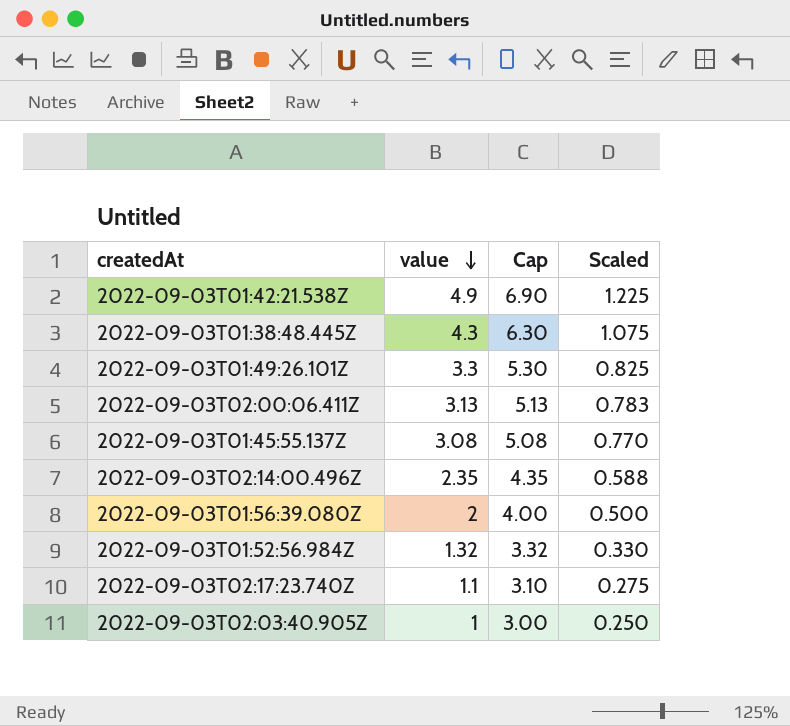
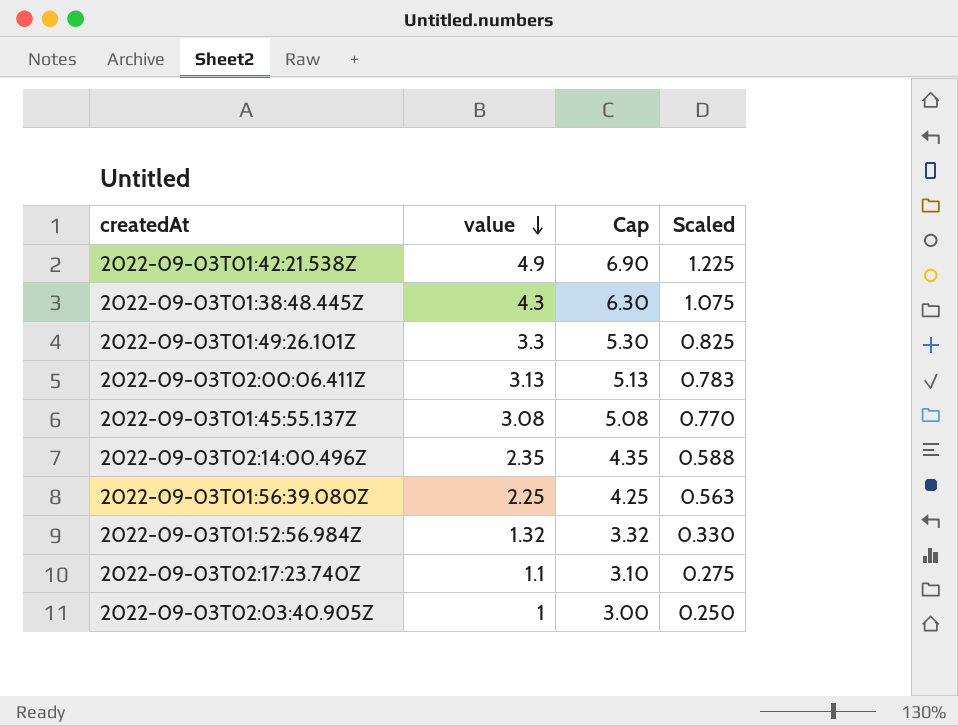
2022-09-03T01:56:39.080Z | value: 2 -> 2.25
2022-09-03T01:56:39.080Z | Cap: 4.00 -> 4.25
2022-09-03T01:56:39.080Z | Scaled: 0.500 -> 0.563

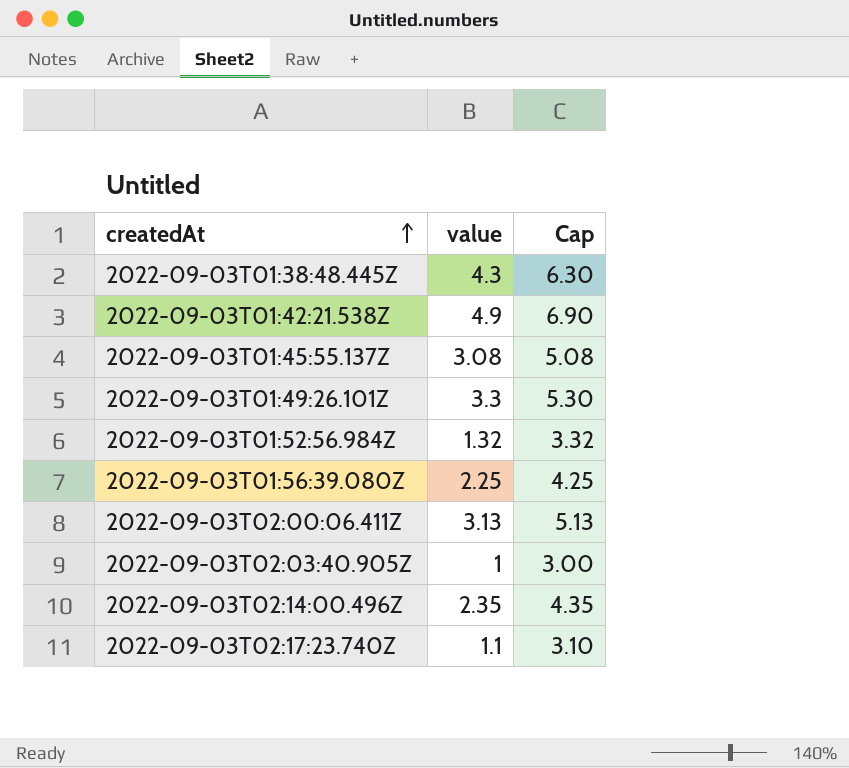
row order: value descending -> createdAt ascending
column Scaled | formula: [value] * 0.25 -> none

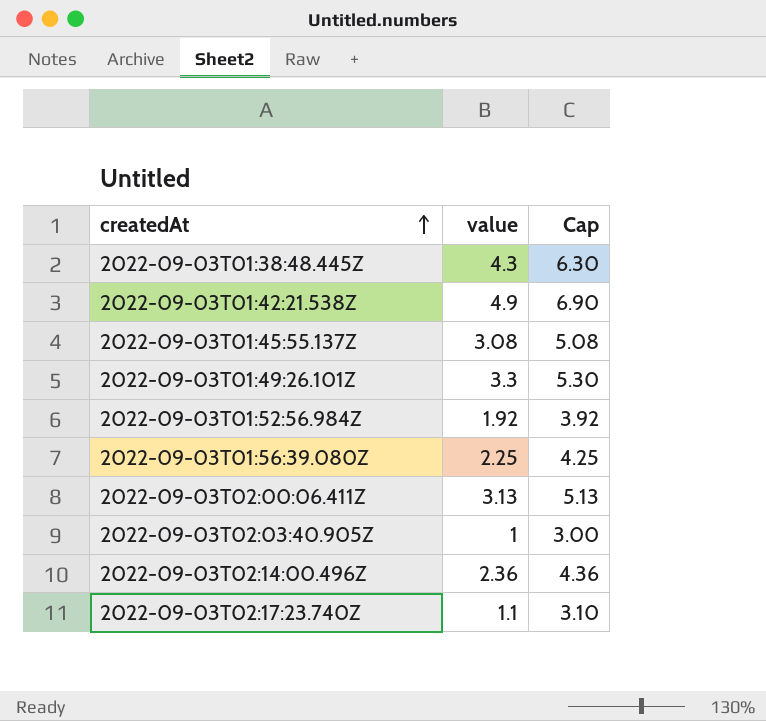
2022-09-03T01:52:56.984Z | value: 1.32 -> 1.92
2022-09-03T01:52:56.984Z | Cap: 3.32 -> 3.92
2022-09-03T02:14:00.496Z | value: 2.35 -> 2.36
2022-09-03T02:14:00.496Z | Cap: 4.35 -> 4.36

